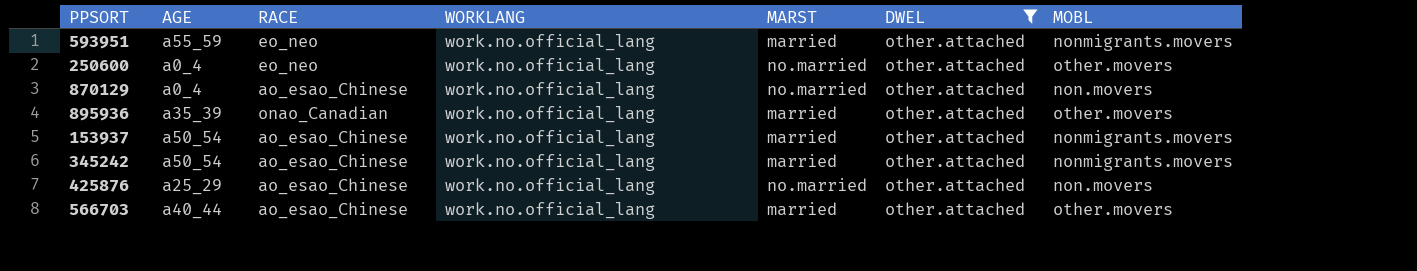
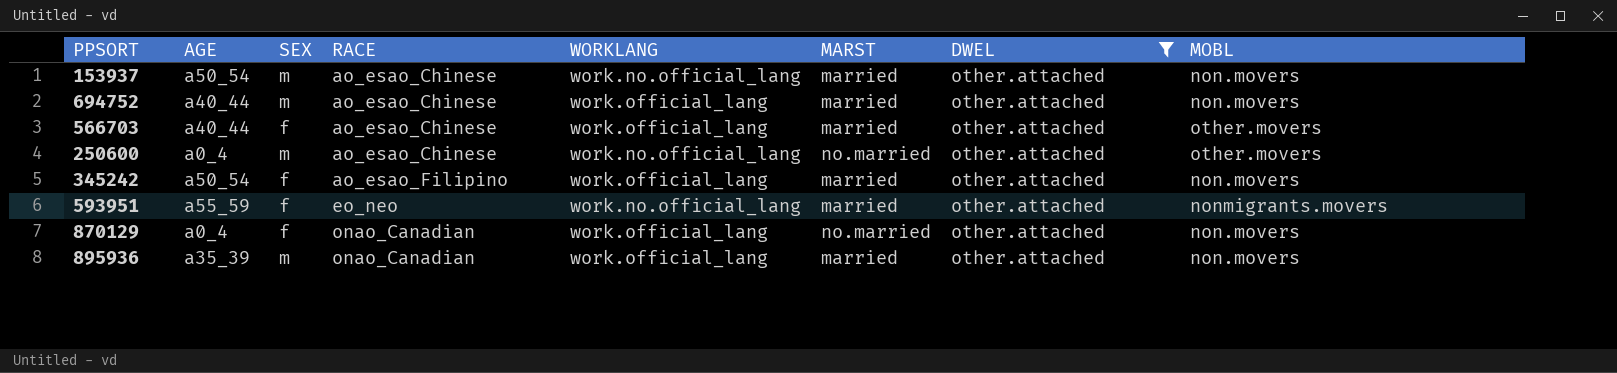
row order: none -> RACE ascending
column SEX | position: none -> 3
row 425876: a25_29 | ao_esao_Chinese | work.no.official_lang | no.married | other.attached | non.movers -> none
153937 | MOBL: nonmigrants.movers -> non.movers
row 694752: none -> a40_44 | m | ao_esao_Chinese | work.official_lang | married | other.attached | non.movers
566703 | WORKLANG: work.no.official_lang -> work.official_lang
250600 | RACE: eo_neo -> ao_esao_Chinese
345242 | RACE: ao_esao_Chinese -> ao_esao_Filipino
345242 | WORKLANG: work.no.official_lang -> work.official_lang
345242 | MOBL: nonmigrants.movers -> non.movers
870129 | RACE: ao_esao_Chinese -> onao_Canadian
870129 | WORKLANG: work.no.official_lang -> work.official_lang
895936 | WORKLANG: work.no.official_lang -> work.official_lang
895936 | MOBL: other.movers -> non.movers

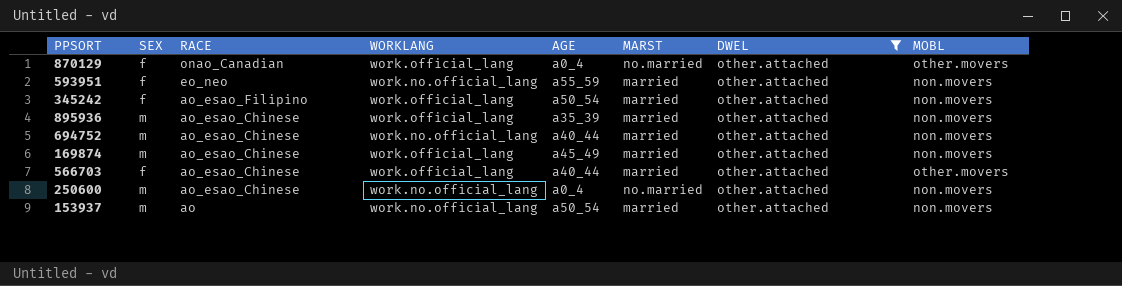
row order: RACE ascending -> RACE descending
column AGE | position: 2 -> 5
870129 | MOBL: non.movers -> other.movers
593951 | MOBL: nonmigrants.movers -> non.movers
895936 | RACE: onao_Canadian -> ao_esao_Chinese
694752 | WORKLANG: work.official_lang -> work.no.official_lang
row 169874: none -> m | ao_esao_Chinese | work.official_lang | a45_49 | married | other.attached | non.movers
250600 | MOBL: other.movers -> non.movers
153937 | RACE: ao_esao_Chinese -> ao

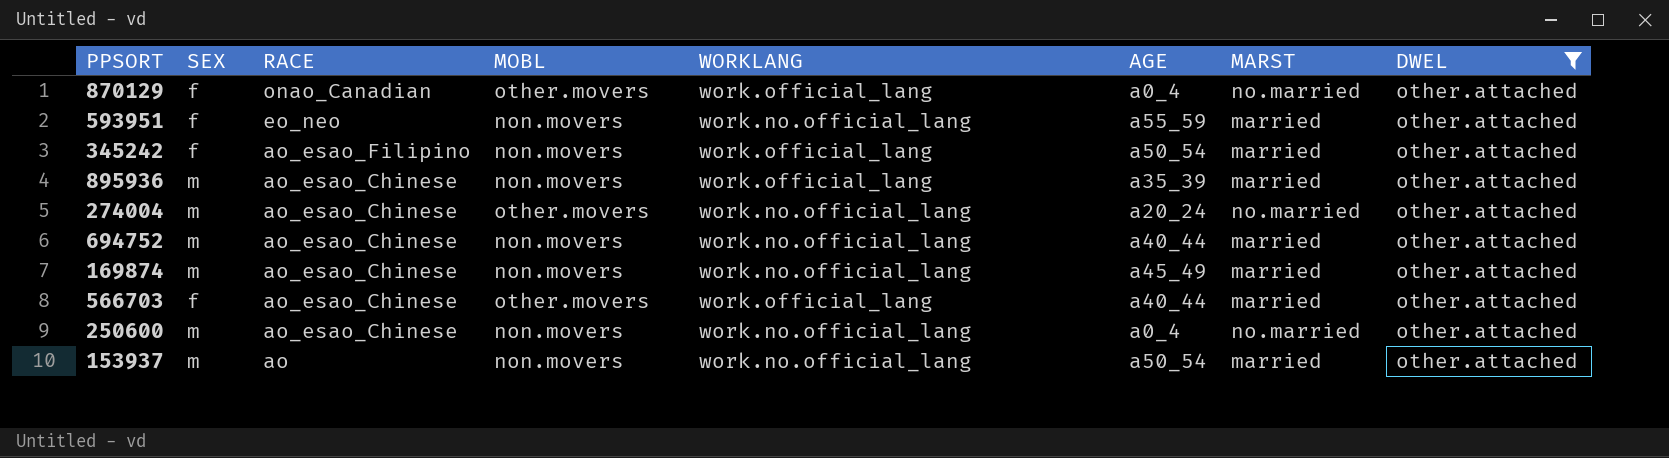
column MOBL | position: 8 -> 4
row 274004: none -> m | ao_esao_Chinese | other.movers | work.no.official_lang | a20_24 | no.married | other.attached
169874 | WORKLANG: work.official_lang -> work.no.official_lang

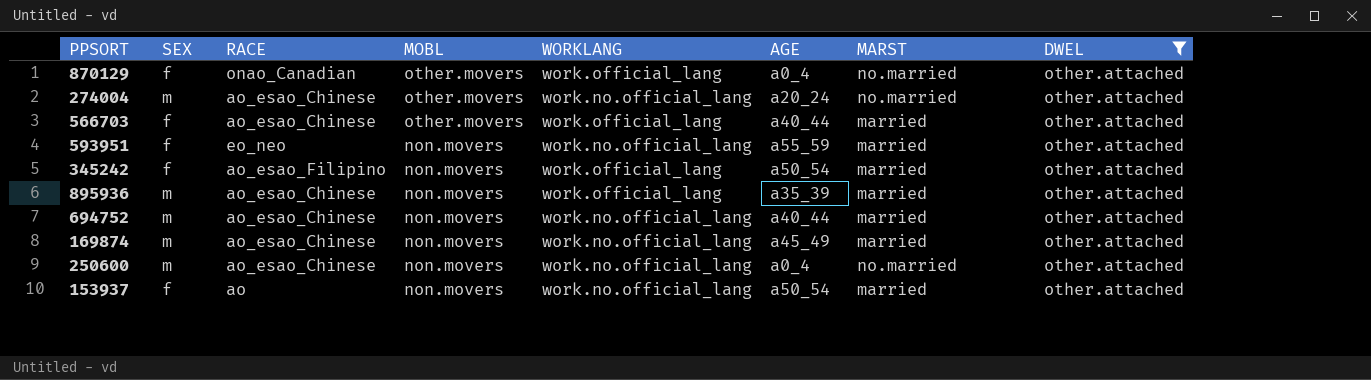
row order: RACE descending -> MOBL descending
153937 | SEX: m -> f

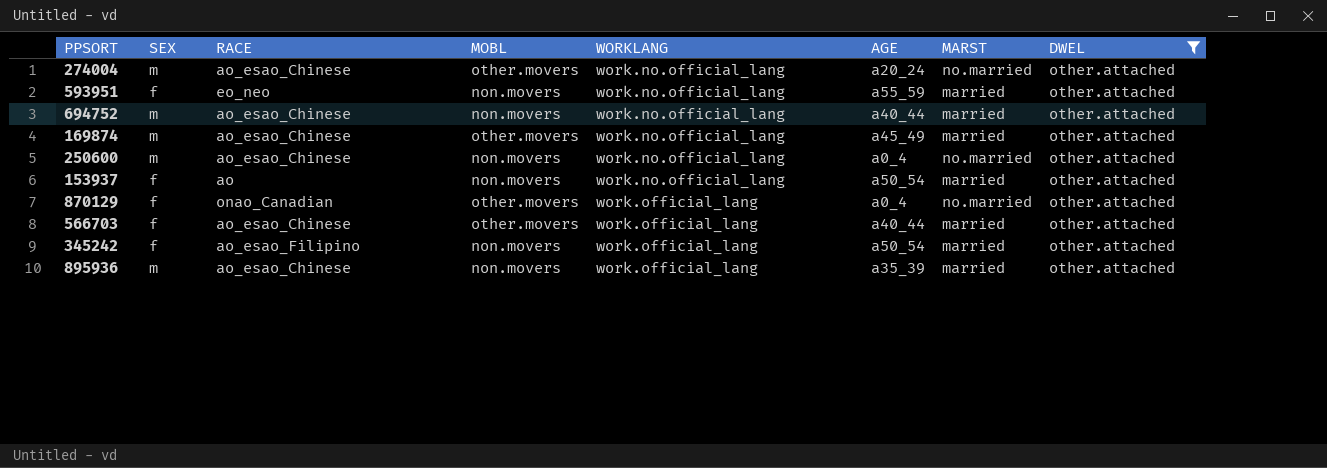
row order: MOBL descending -> WORKLANG ascending
169874 | MOBL: non.movers -> other.movers

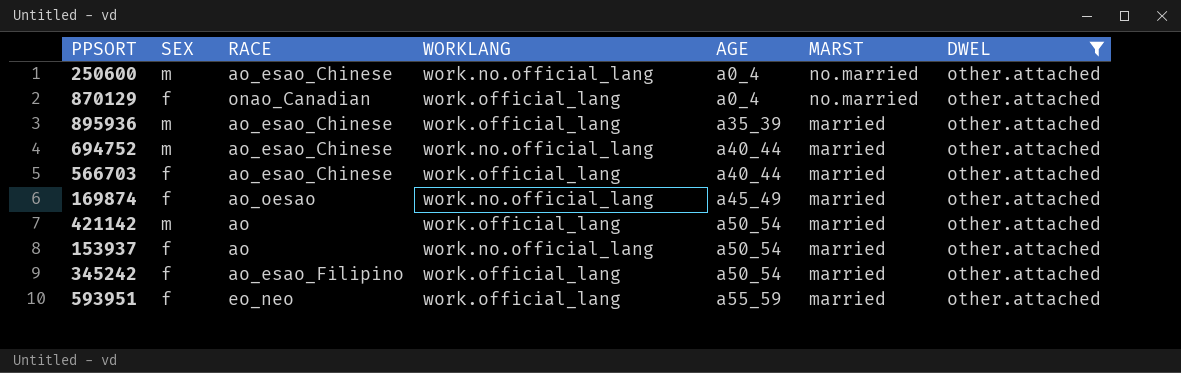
row order: WORKLANG ascending -> AGE ascending
column MOBL | position: 4 -> none
row 274004: m | ao_esao_Chinese | other.movers | work.no.official_lang | a20_24 | no.married | other.attached -> none
169874 | SEX: m -> f
169874 | RACE: ao_esao_Chinese -> ao_oesao
row 421142: none -> m | ao | work.official_lang | a50_54 | married | other.attached
593951 | WORKLANG: work.no.official_lang -> work.official_lang

